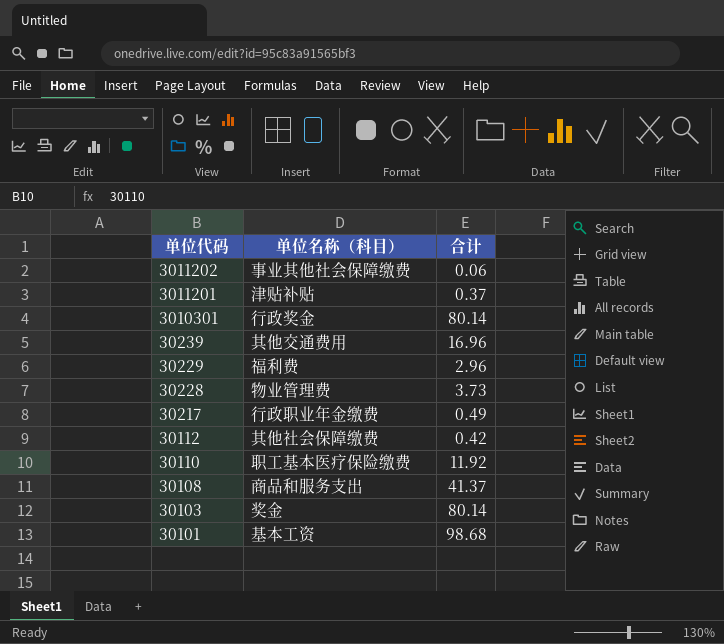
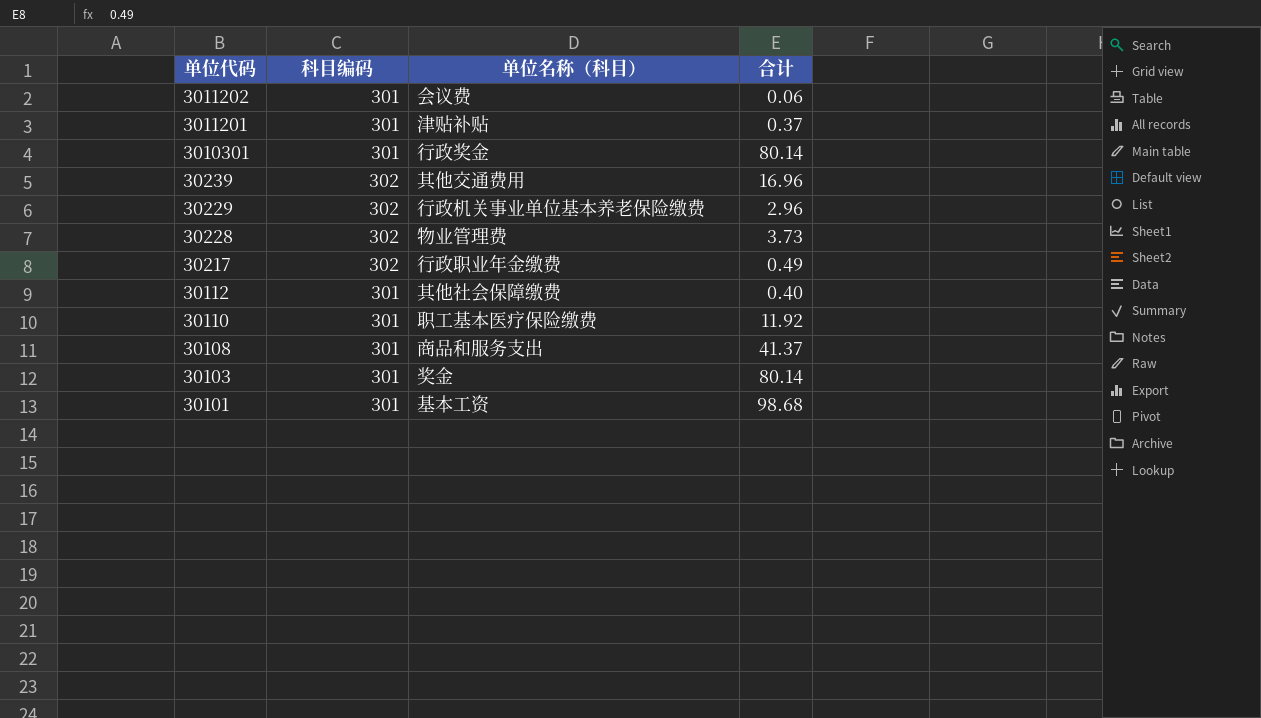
column 科目编码 | position: none -> 2
3011202 | 单位名称（科目）: 事业其他社会保障缴费 -> 会议费
30229 | 单位名称（科目）: 福利费 -> 行政机关事业单位基本养老保险缴费
30112 | 合计: 0.42 -> 0.40

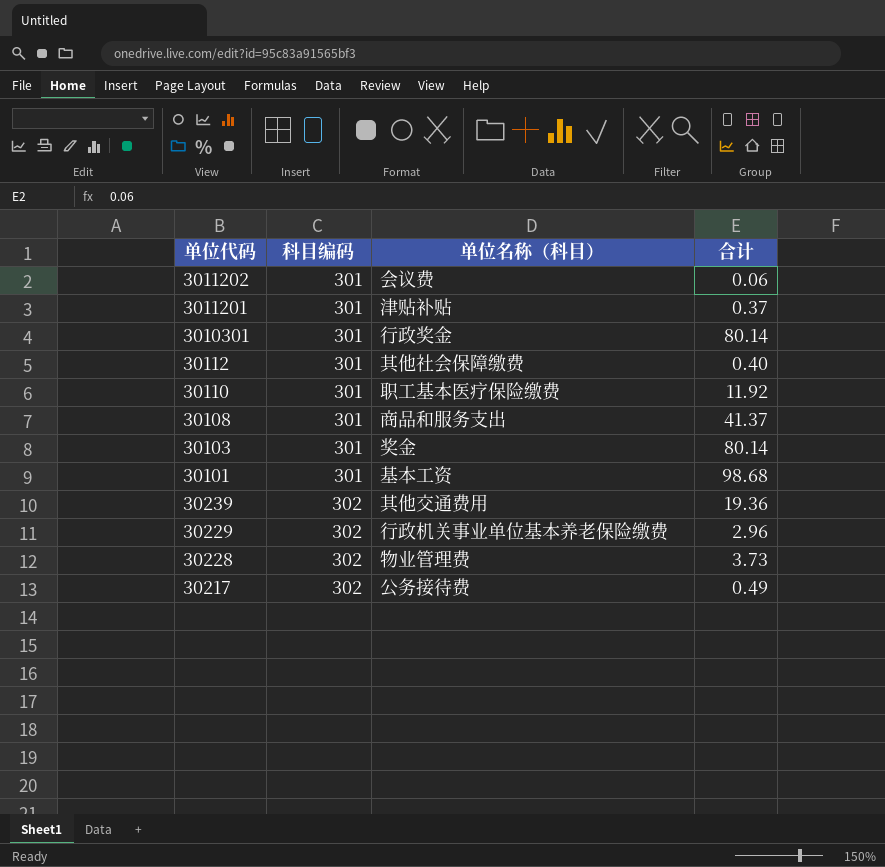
row order: 单位代码 descending -> 科目编码 ascending
30239 | 合计: 16.96 -> 19.36
30217 | 单位名称（科目）: 行政职业年金缴费 -> 公务接待费

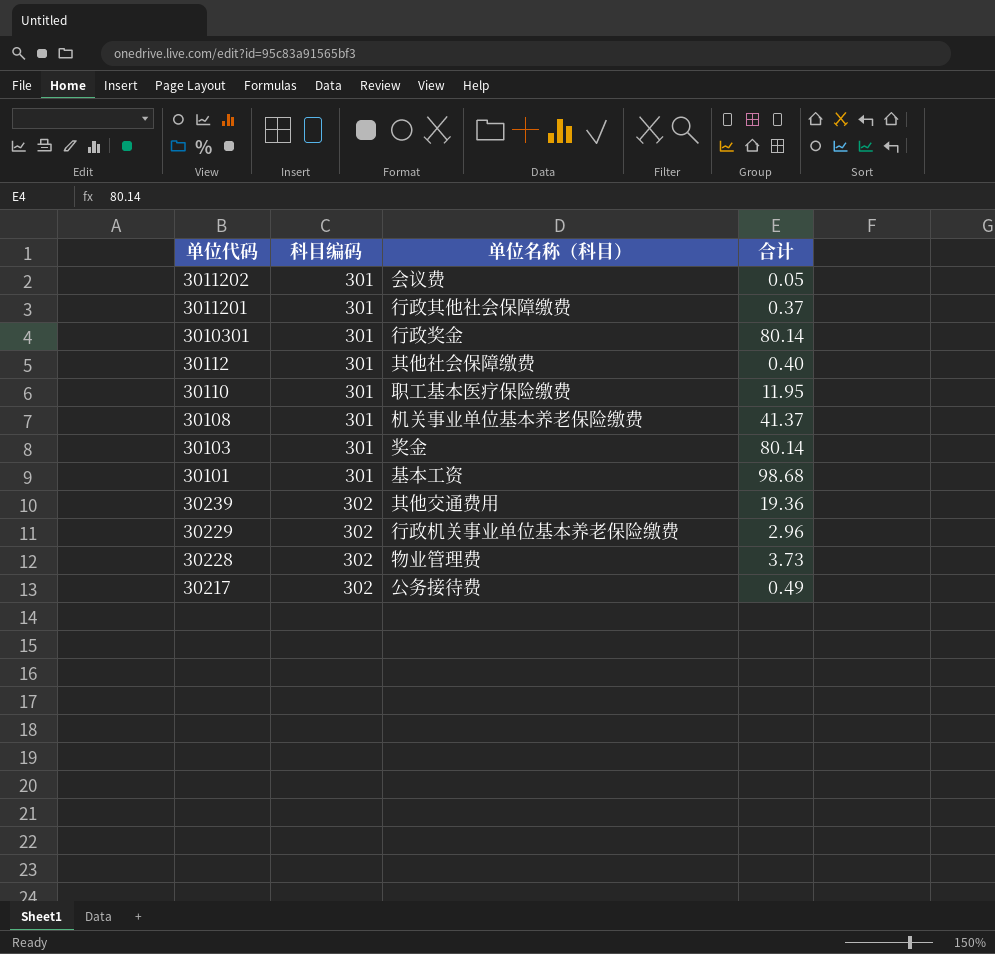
3011202 | 合计: 0.06 -> 0.05
3011201 | 单位名称（科目）: 津贴补贴 -> 行政其他社会保障缴费
30110 | 合计: 11.92 -> 11.95
30108 | 单位名称（科目）: 商品和服务支出 -> 机关事业单位基本养老保险缴费

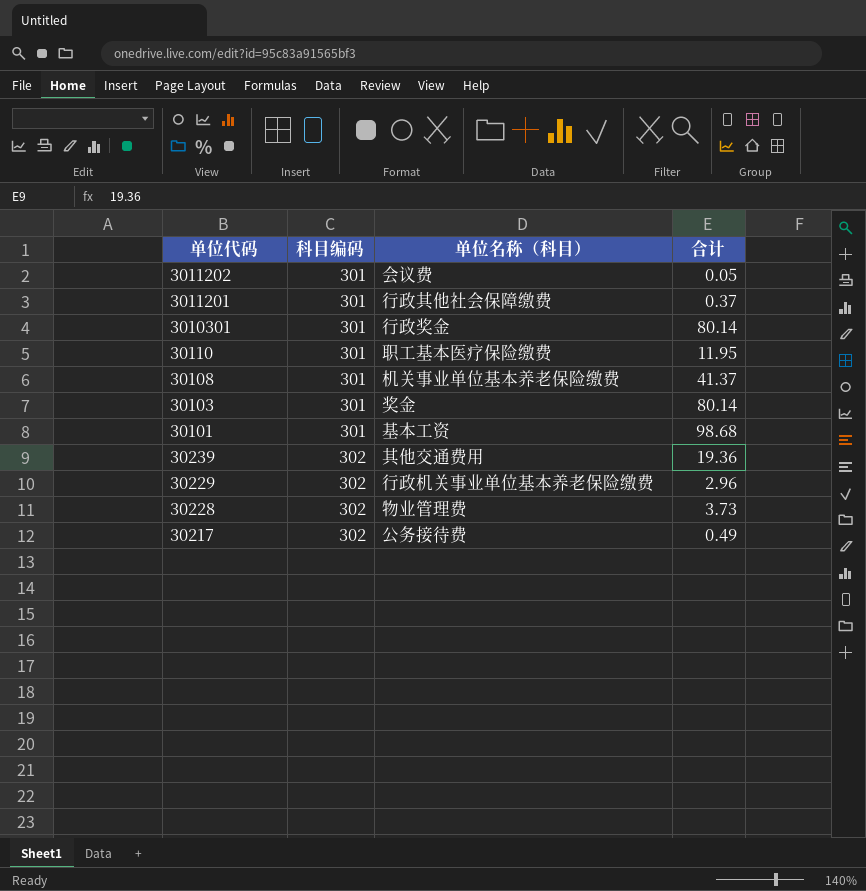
row 30112: 301 | 其他社会保障缴费 | 0.40 -> none

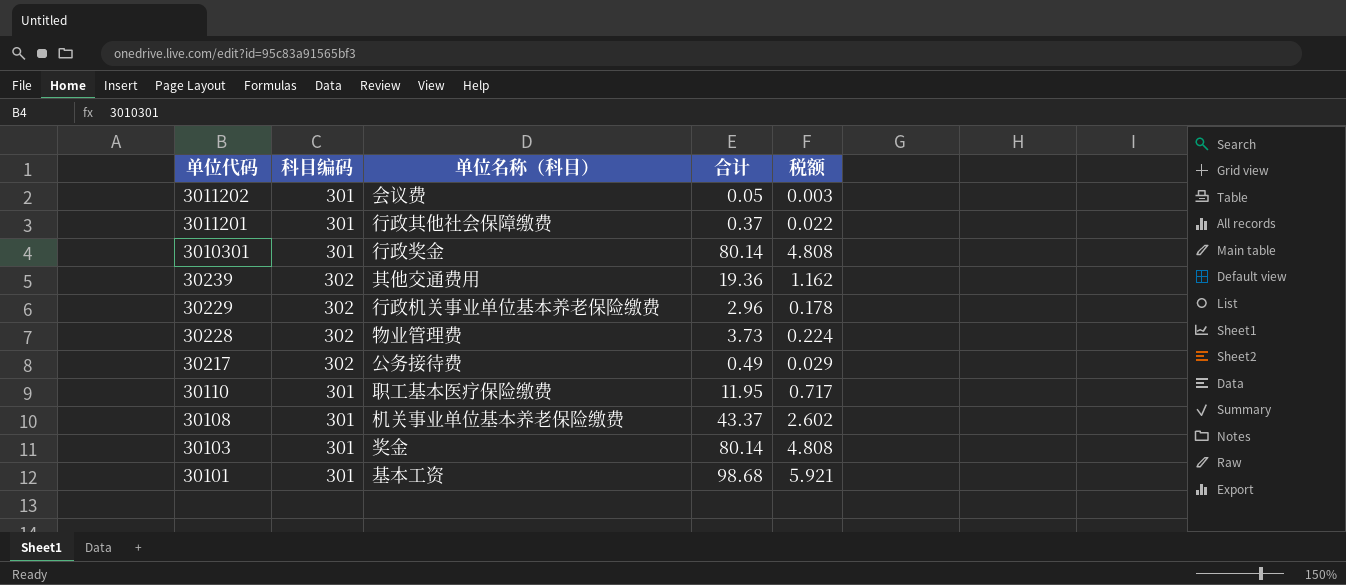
row order: 科目编码 ascending -> 单位代码 descending
column 税额 | formula: none -> [合计] * 0.06
30108 | 合计: 41.37 -> 43.37

